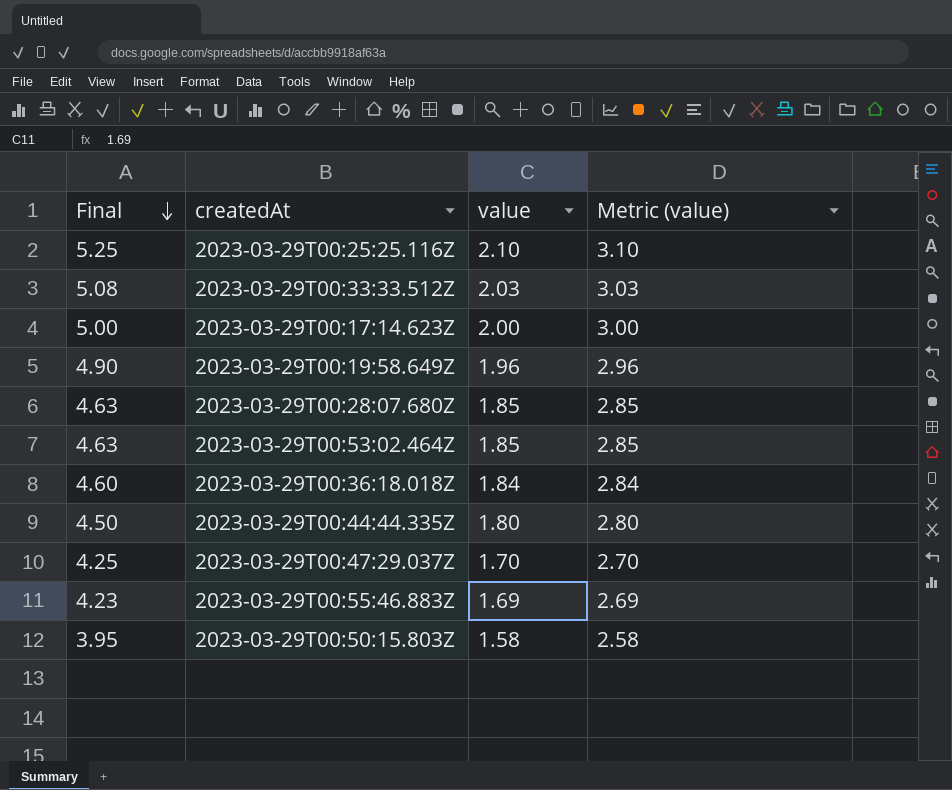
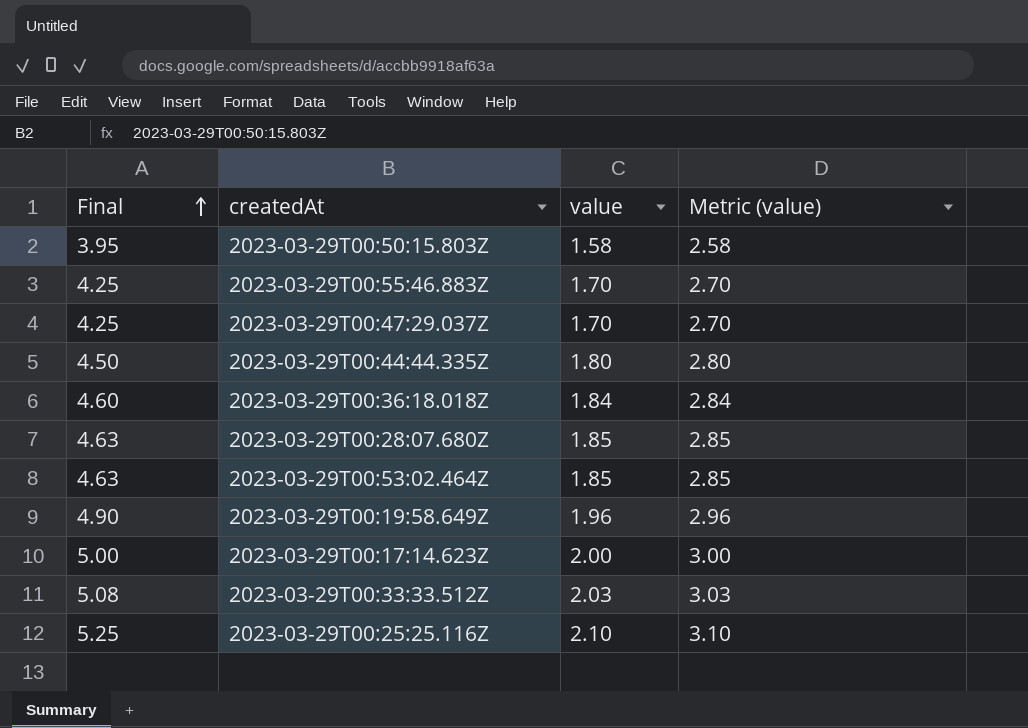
row order: Final descending -> Final ascending
2023-03-29T00:55:46.883Z | Final: 4.23 -> 4.25
2023-03-29T00:55:46.883Z | value: 1.69 -> 1.70
2023-03-29T00:55:46.883Z | Metric (value): 2.69 -> 2.70

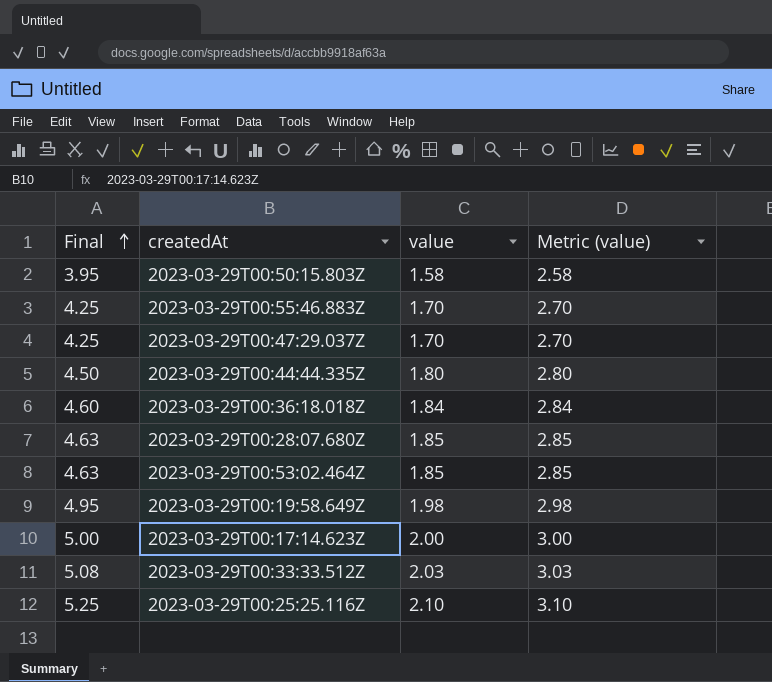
2023-03-29T00:19:58.649Z | Final: 4.90 -> 4.95
2023-03-29T00:19:58.649Z | value: 1.96 -> 1.98
2023-03-29T00:19:58.649Z | Metric (value): 2.96 -> 2.98

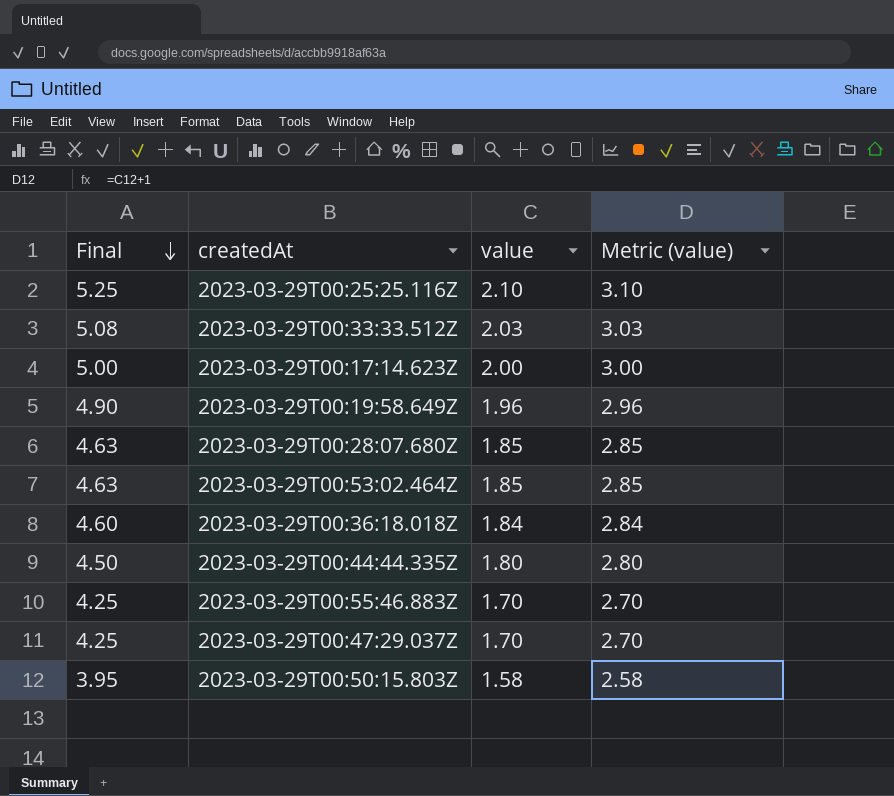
row order: Final ascending -> Final descending
2023-03-29T00:19:58.649Z | Final: 4.95 -> 4.90
2023-03-29T00:19:58.649Z | value: 1.98 -> 1.96
2023-03-29T00:19:58.649Z | Metric (value): 2.98 -> 2.96

